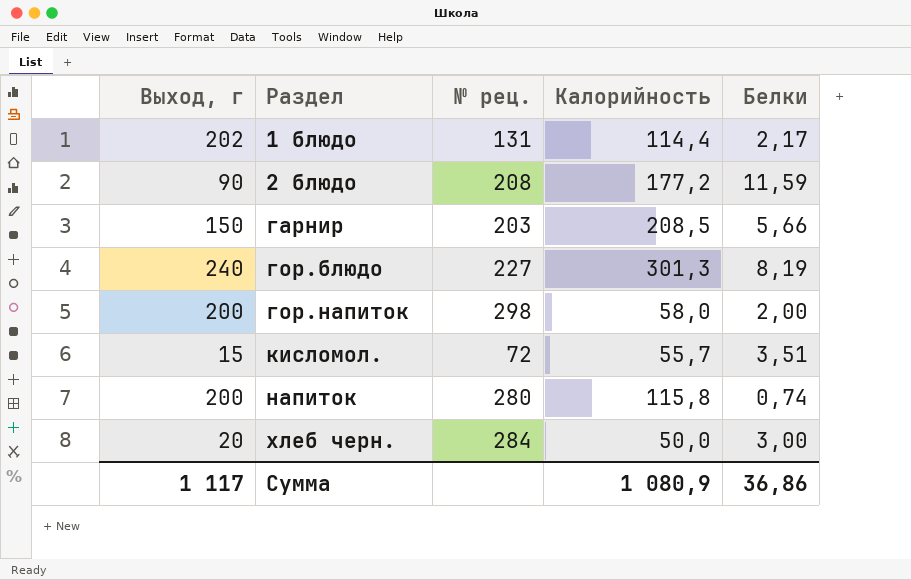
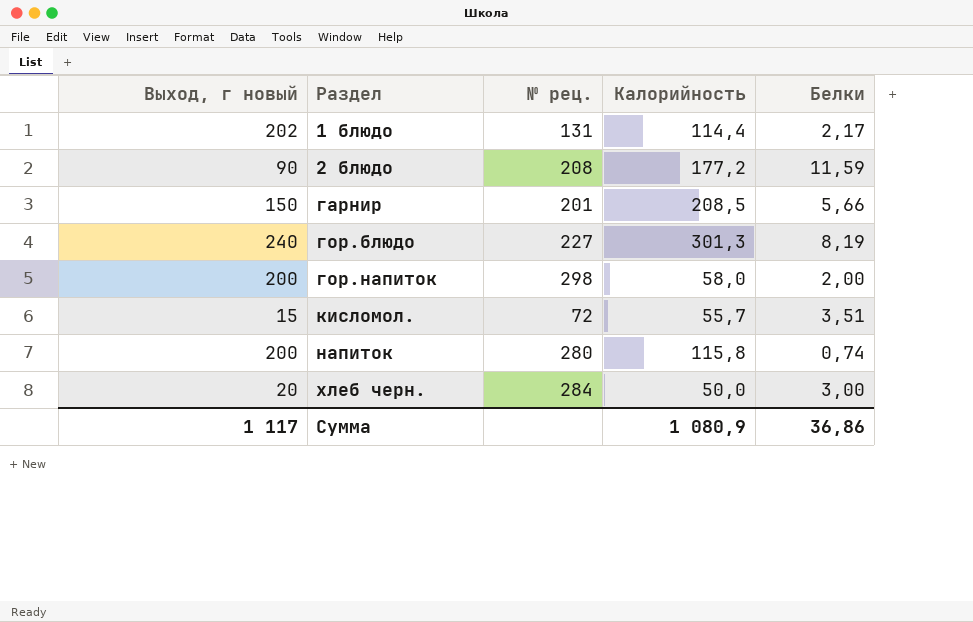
column name: Выход, г -> Выход, г новый
гарнир | № рец.: 203 -> 201

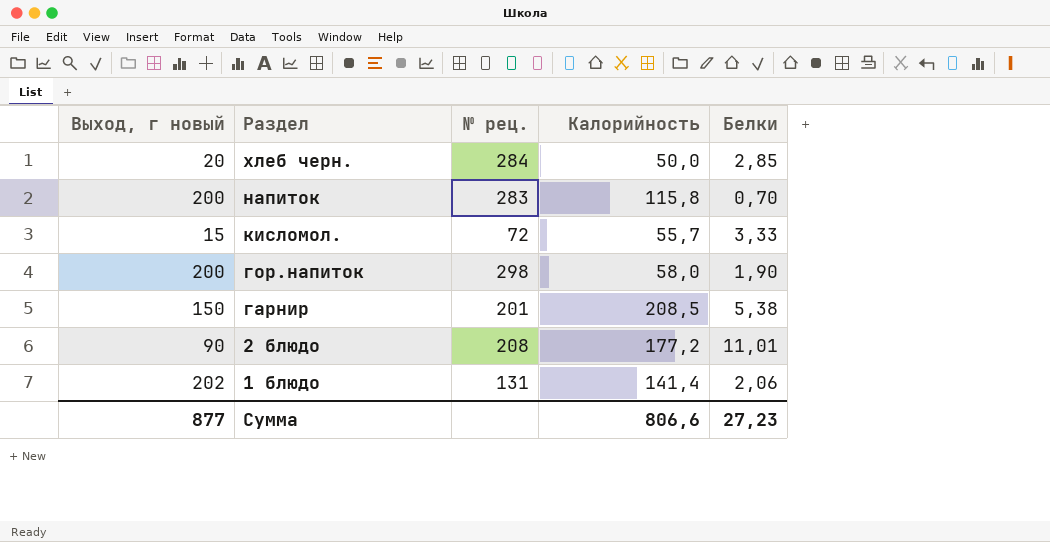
row order: Раздел ascending -> Раздел descending
row гор.блюдо: 240 | 227 | 301,3 | 8,19 -> none
хлеб черн. | Белки: 3,00 -> 2,85
напиток | № рец.: 280 -> 283
напиток | Белки: 0,74 -> 0,70
кисломол. | Белки: 3,51 -> 3,33
гор.напиток | Белки: 2,00 -> 1,90
гарнир | Белки: 5,66 -> 5,38
2 блюдо | Белки: 11,59 -> 11,01
1 блюдо | Калорийность: 114,4 -> 141,4
1 блюдо | Белки: 2,17 -> 2,06
Сумма | Выход, г новый: 1 117 -> 877
Сумма | Калорийность: 1 080,9 -> 806,6
Сумма | Белки: 36,86 -> 27,23

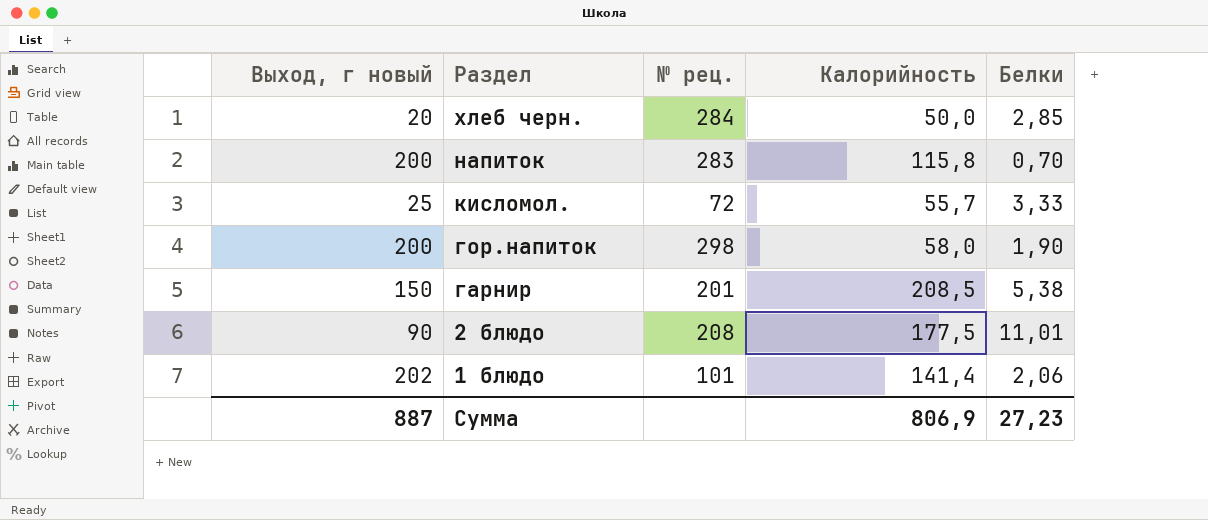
кисломол. | Выход, г новый: 15 -> 25
2 блюдо | Калорийность: 177,2 -> 177,5
1 блюдо | № рец.: 131 -> 101
Сумма | Выход, г новый: 877 -> 887
Сумма | Калорийность: 806,6 -> 806,9

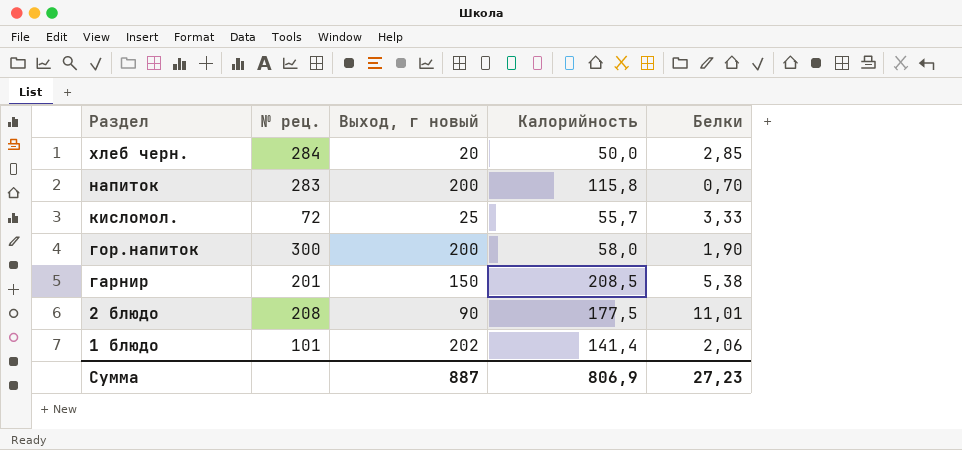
column Выход, г новый | position: 1 -> 3
гор.напиток | № рец.: 298 -> 300

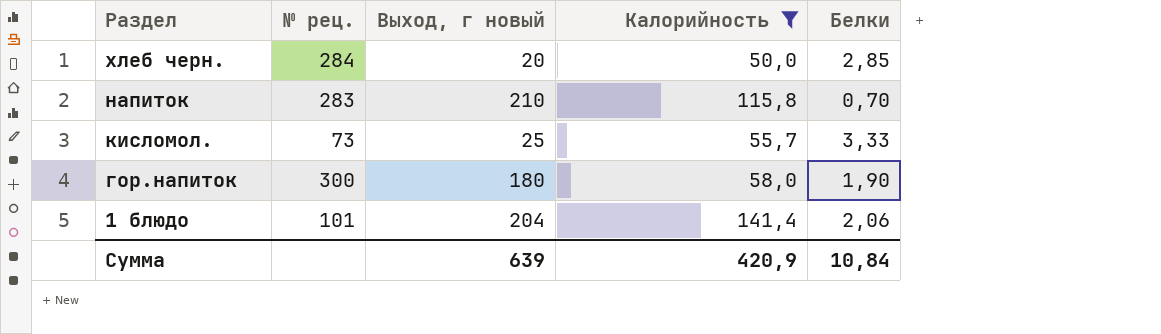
filter: none -> Калорийность <= 141,4
напиток | Выход, г новый: 200 -> 210
кисломол. | № рец.: 72 -> 73
гор.напиток | Выход, г новый: 200 -> 180
1 блюдо | Выход, г новый: 202 -> 204
Сумма | Выход, г новый: 887 -> 639
Сумма | Калорийность: 806,9 -> 420,9
Сумма | Белки: 27,23 -> 10,84

